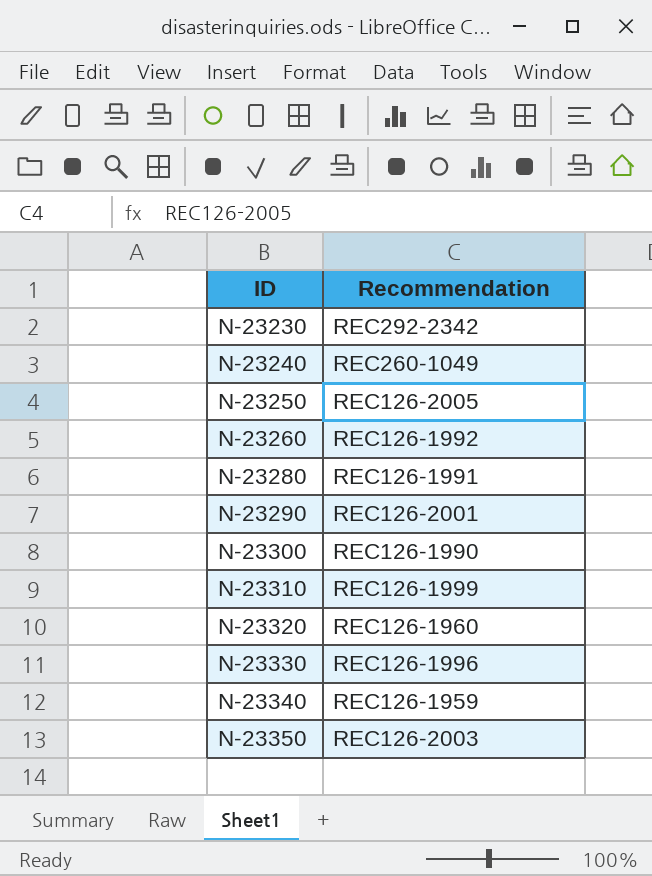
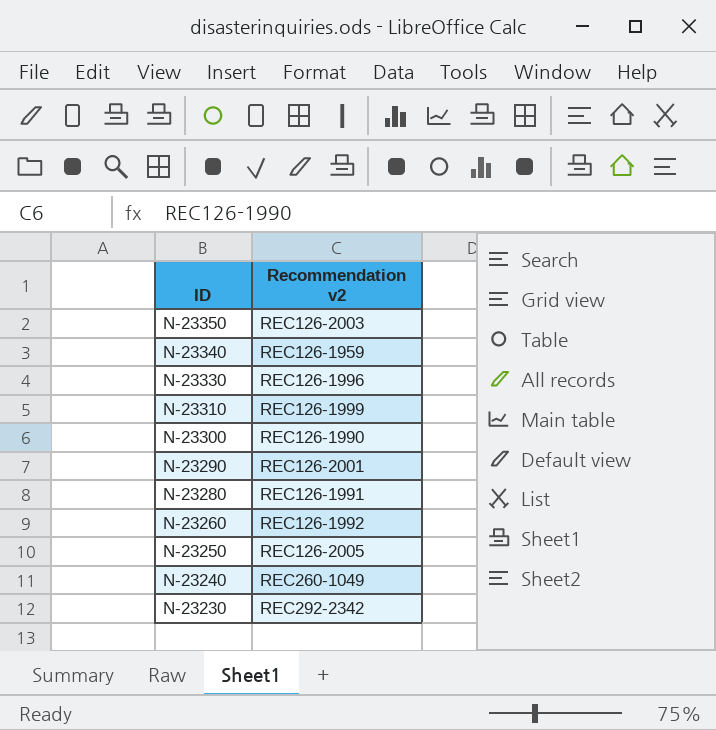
row order: ID ascending -> ID descending
column name: Recommendation -> Recommendation v2
row N-23320: REC126-1960 -> none

